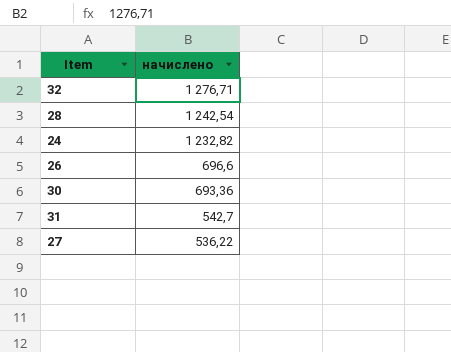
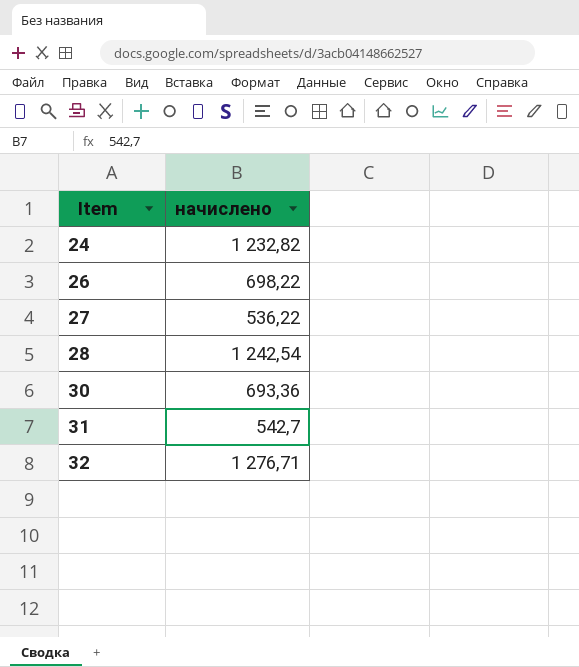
row order: начислено descending -> Item ascending
26 | начислено: 696,6 -> 698,22

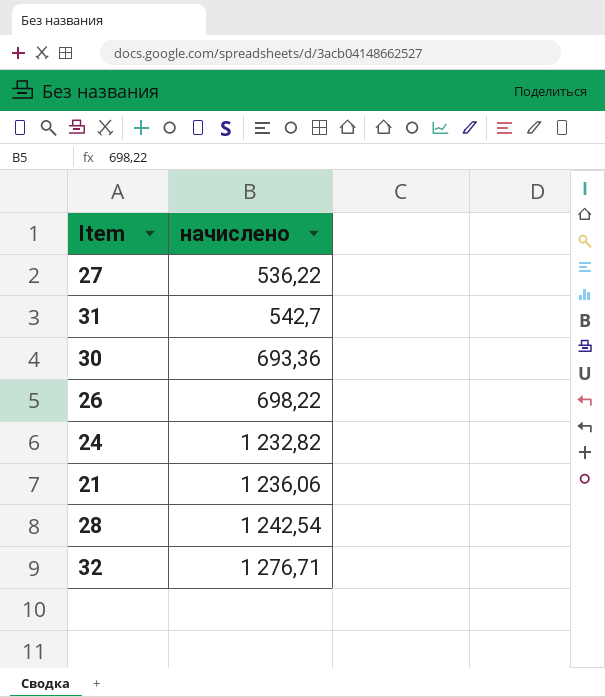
row order: Item ascending -> начислено ascending
row 21: none -> 1 236,06

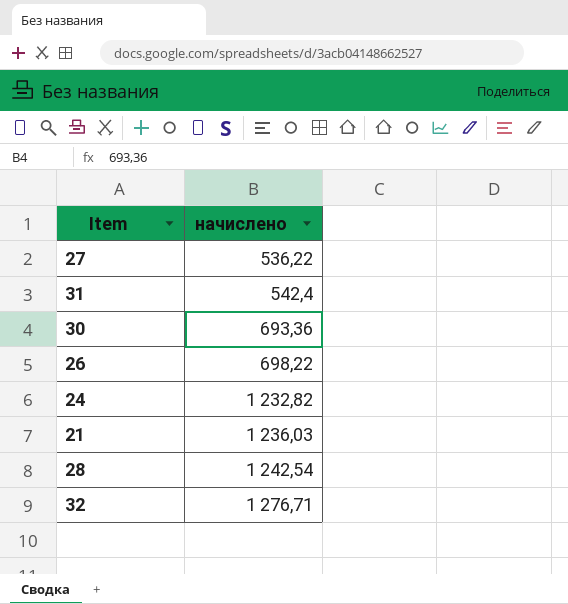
31 | начислено: 542,7 -> 542,4
21 | начислено: 1 236,06 -> 1 236,03

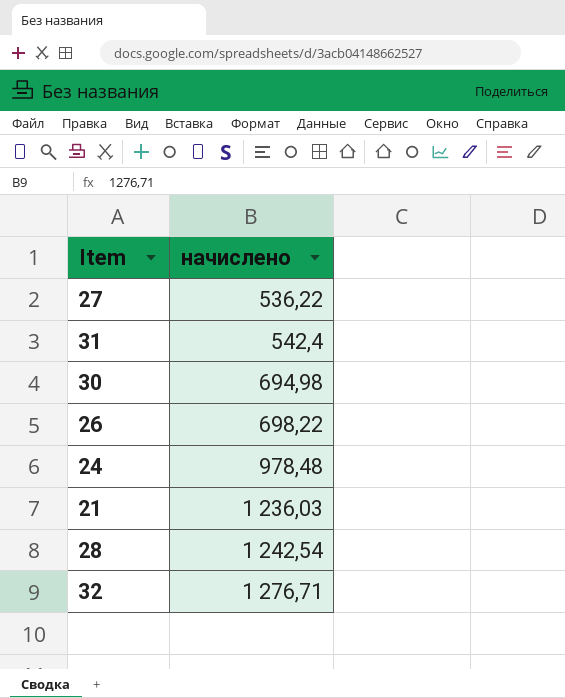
30 | начислено: 693,36 -> 694,98
24 | начислено: 1 232,82 -> 978,48

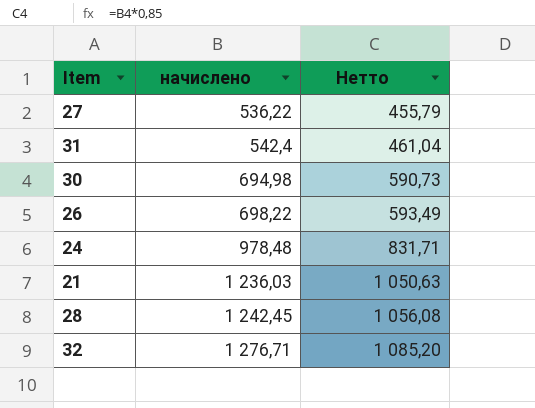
column Нетто | formula: none -> [начислено] * 0,85
28 | начислено: 1 242,54 -> 1 242,45

